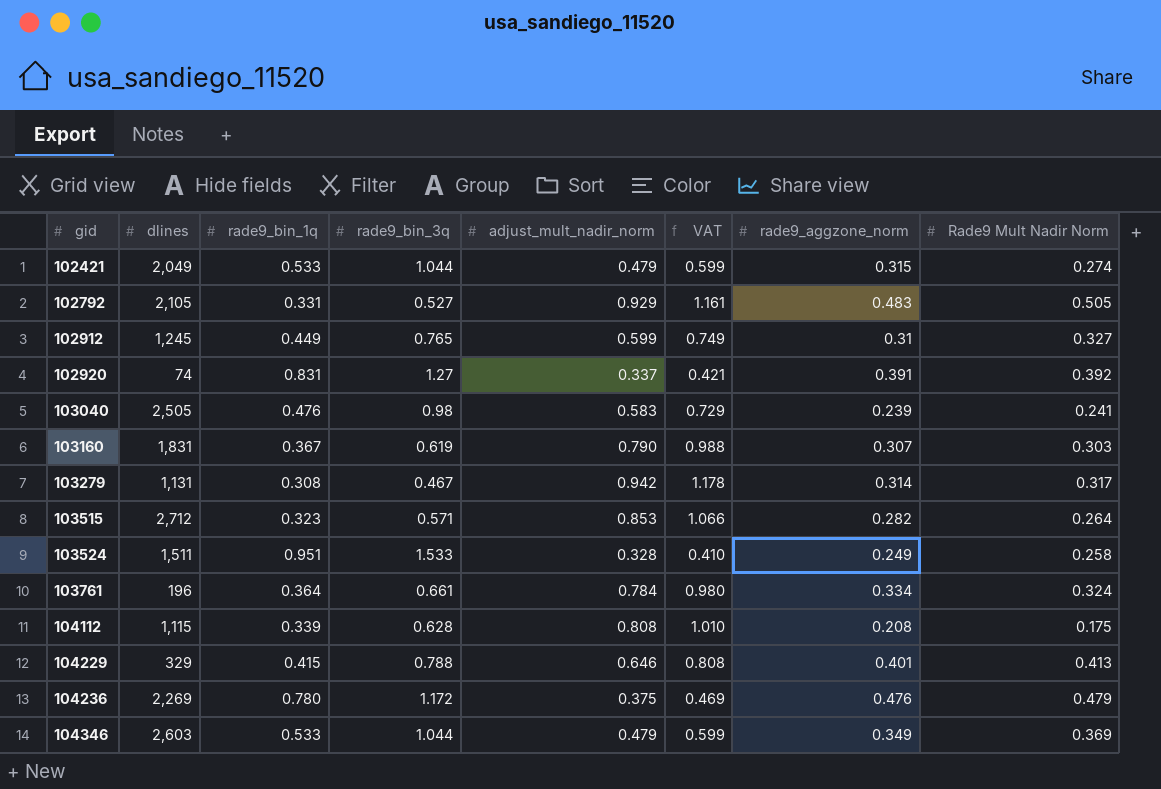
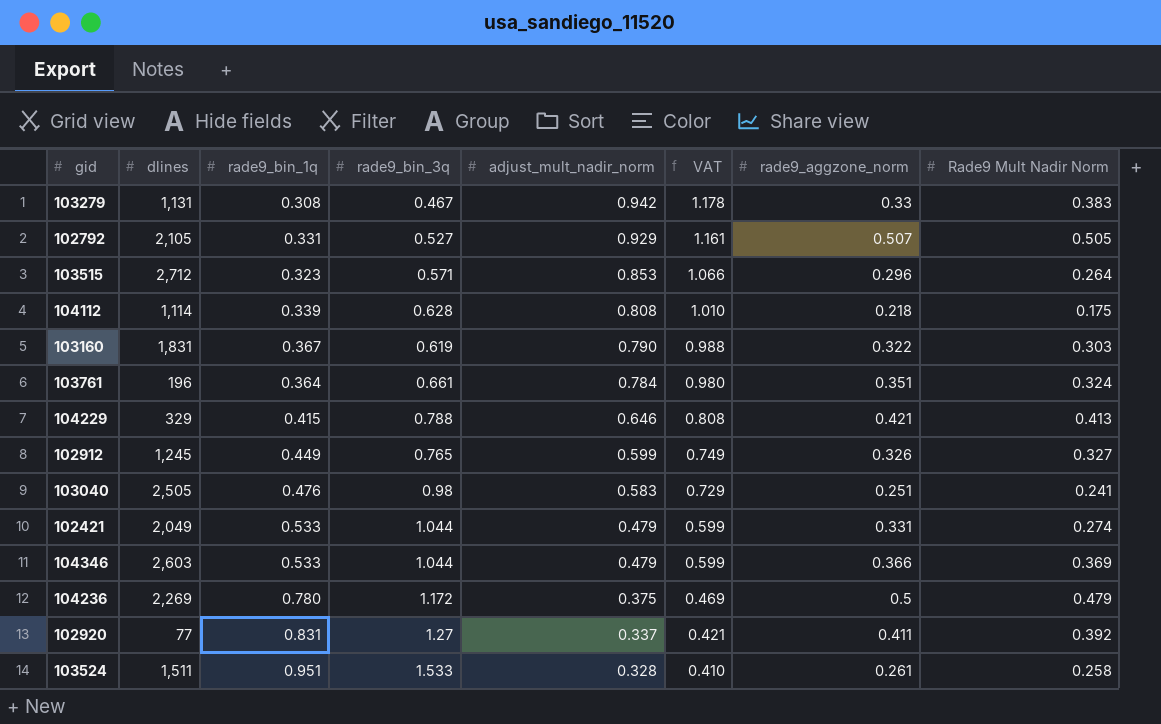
row order: gid ascending -> adjust_mult_nadir_norm descending
103279 | rade9_aggzone_norm: 0.314 -> 0.33
103279 | Rade9 Mult Nadir Norm: 0.317 -> 0.383
102792 | rade9_aggzone_norm: 0.483 -> 0.507
103515 | rade9_aggzone_norm: 0.282 -> 0.296
104112 | dlines: 1,115 -> 1,114
104112 | rade9_aggzone_norm: 0.208 -> 0.218
103160 | rade9_aggzone_norm: 0.307 -> 0.322
103761 | rade9_aggzone_norm: 0.334 -> 0.351
104229 | rade9_aggzone_norm: 0.401 -> 0.421
102912 | rade9_aggzone_norm: 0.31 -> 0.326
103040 | rade9_aggzone_norm: 0.239 -> 0.251
102421 | rade9_aggzone_norm: 0.315 -> 0.331
104346 | rade9_aggzone_norm: 0.349 -> 0.366
104236 | rade9_aggzone_norm: 0.476 -> 0.5
102920 | dlines: 74 -> 77
102920 | rade9_aggzone_norm: 0.391 -> 0.411
103524 | rade9_aggzone_norm: 0.249 -> 0.261

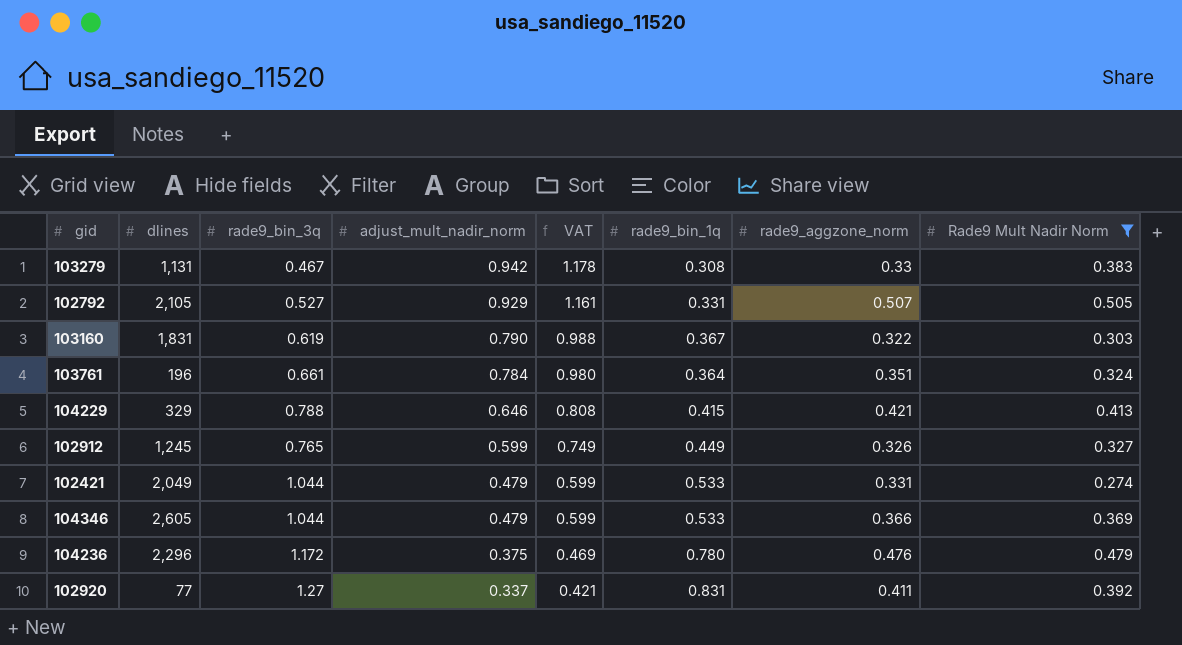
filter: none -> Rade9 Mult Nadir Norm >= 0.274
column rade9_bin_1q | position: 3 -> 6
104346 | dlines: 2,603 -> 2,605
104236 | dlines: 2,269 -> 2,296
104236 | rade9_aggzone_norm: 0.5 -> 0.476

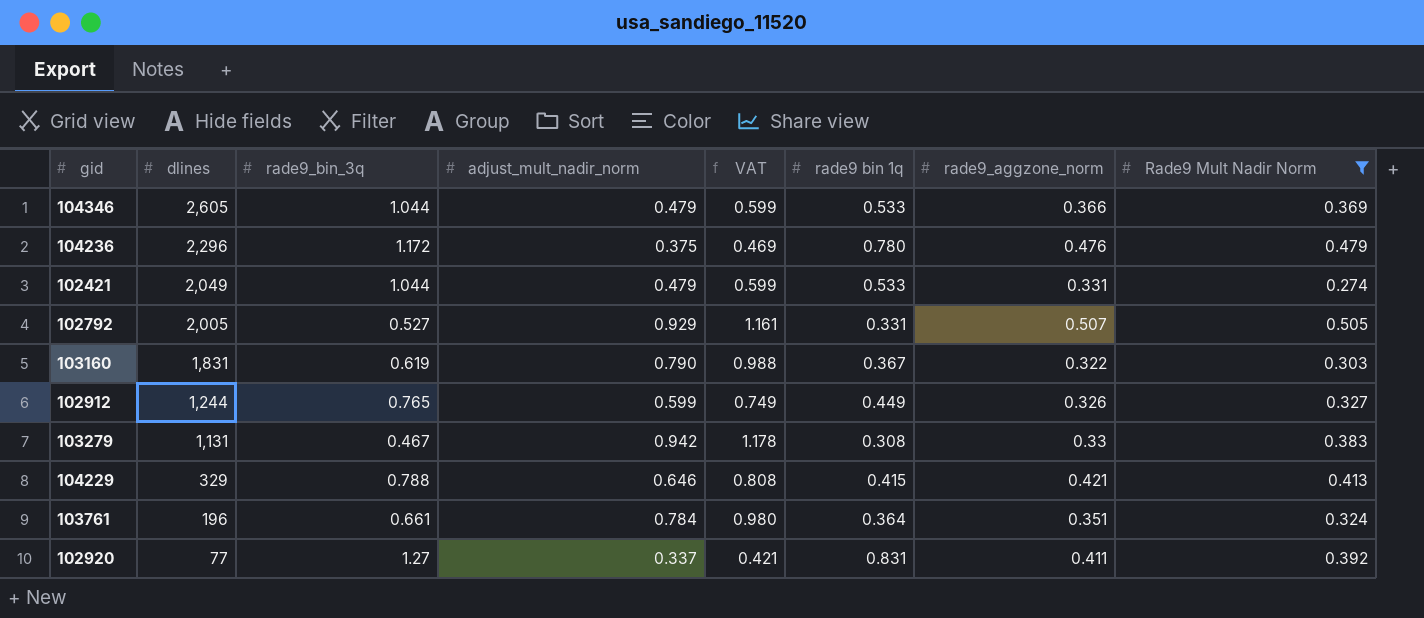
row order: adjust_mult_nadir_norm descending -> dlines descending
column name: rade9_bin_1q -> rade9 bin 1q
102792 | dlines: 2,105 -> 2,005
102912 | dlines: 1,245 -> 1,244

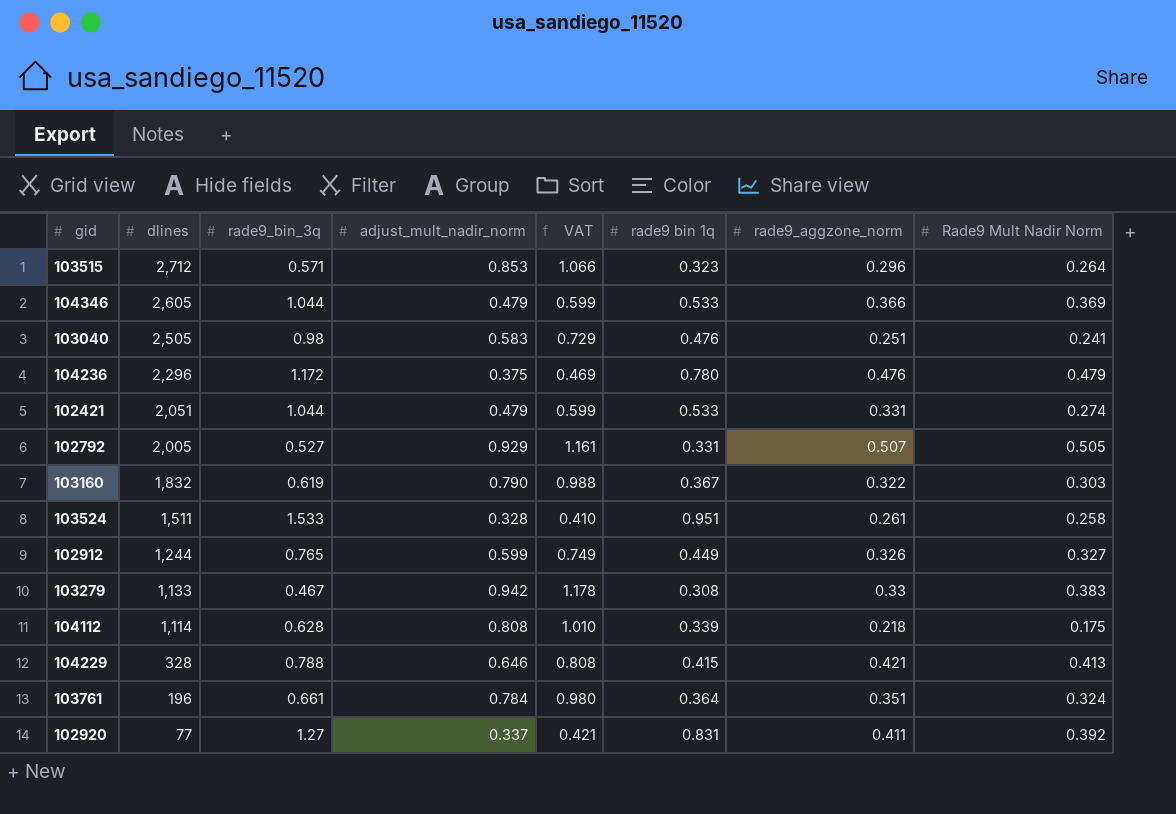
filter: Rade9 Mult Nadir Norm >= 0.274 -> none
102421 | dlines: 2,049 -> 2,051
103160 | dlines: 1,831 -> 1,832
103279 | dlines: 1,131 -> 1,133
104229 | dlines: 329 -> 328

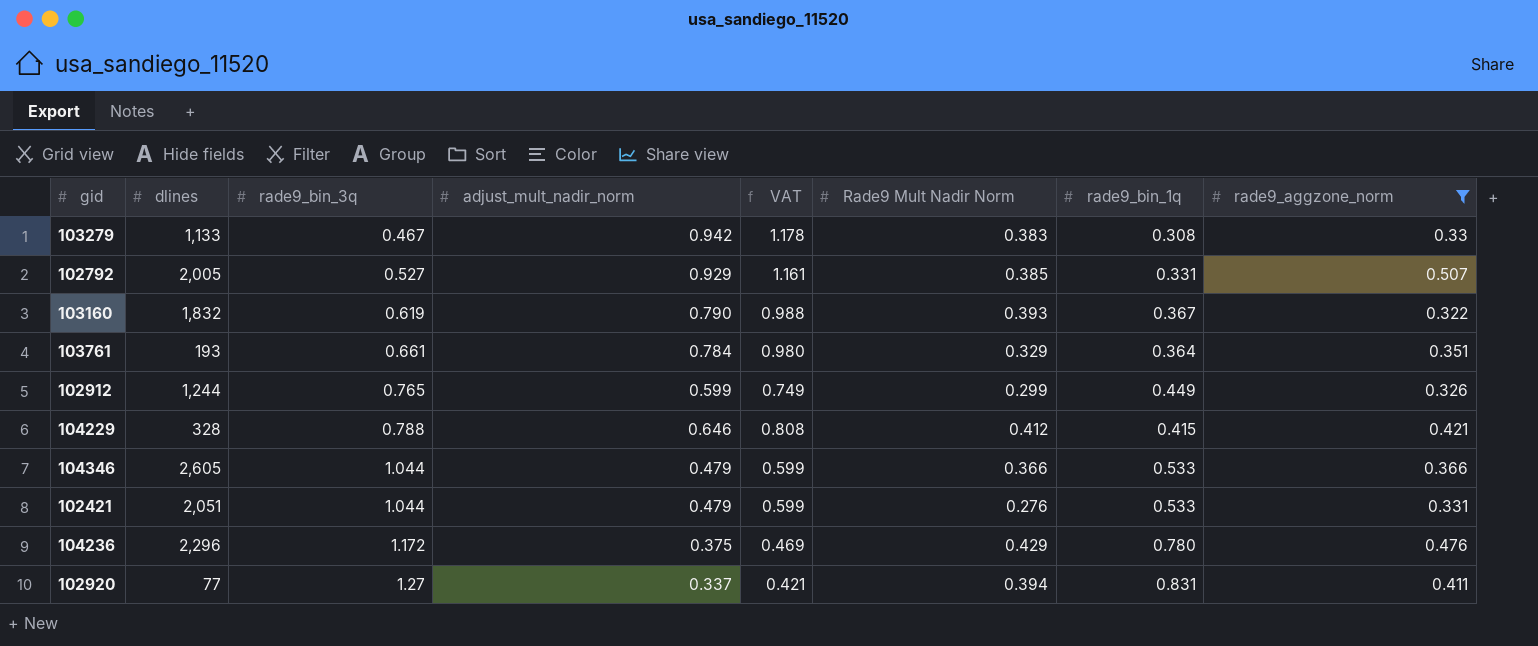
filter: none -> rade9_aggzone_norm >= 0.322
row order: dlines descending -> rade9_bin_3q ascending
column Rade9 Mult Nadir Norm | position: 8 -> 6
column name: rade9 bin 1q -> rade9_bin_1q
102792 | Rade9 Mult Nadir Norm: 0.505 -> 0.385
103160 | Rade9 Mult Nadir Norm: 0.303 -> 0.393
103761 | dlines: 196 -> 193
103761 | Rade9 Mult Nadir Norm: 0.324 -> 0.329
102912 | Rade9 Mult Nadir Norm: 0.327 -> 0.299
104229 | Rade9 Mult Nadir Norm: 0.413 -> 0.412
104346 | Rade9 Mult Nadir Norm: 0.369 -> 0.366
102421 | Rade9 Mult Nadir Norm: 0.274 -> 0.276
104236 | Rade9 Mult Nadir Norm: 0.479 -> 0.429
102920 | Rade9 Mult Nadir Norm: 0.392 -> 0.394

